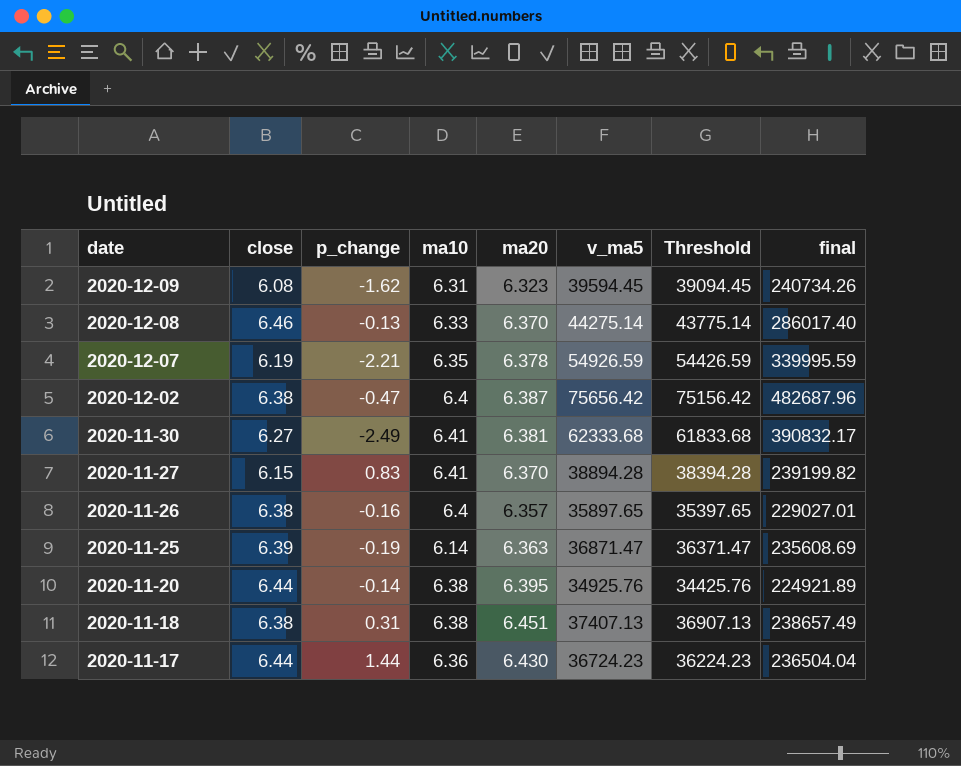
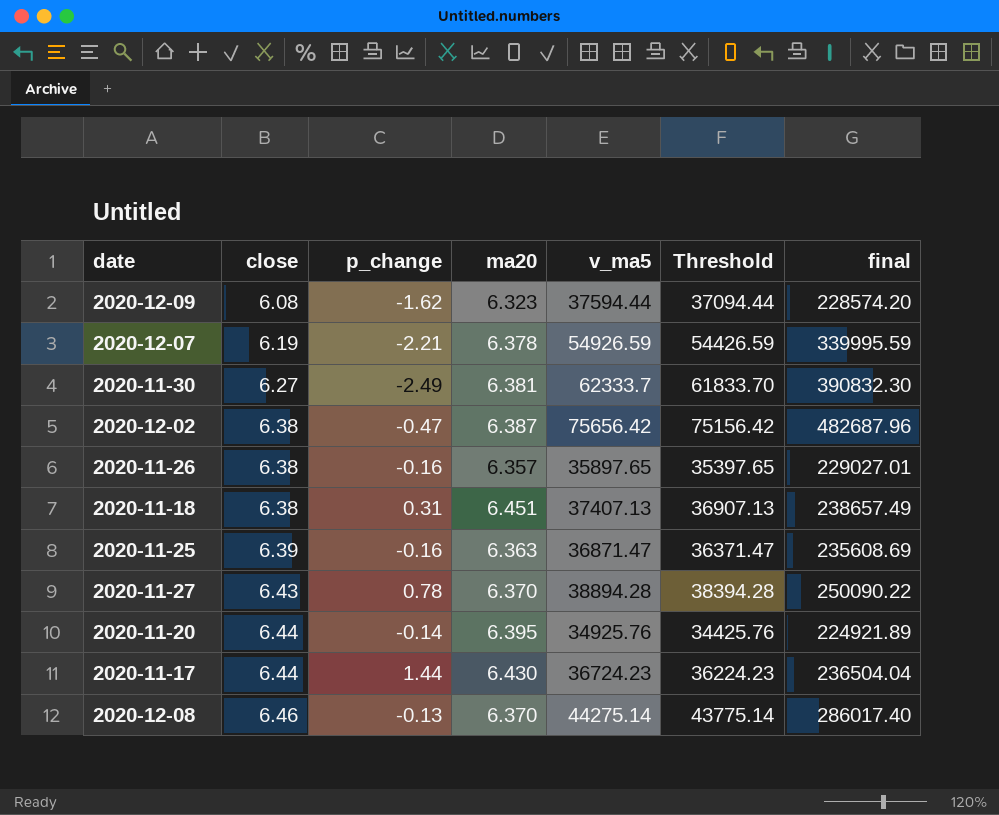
row order: date descending -> close ascending
column ma10 | position: 4 -> none
2020-12-09 | v_ma5: 39594.45 -> 37594.44
2020-12-09 | Threshold: 39094.45 -> 37094.44
2020-12-09 | final: 240734.26 -> 228574.20
2020-11-30 | v_ma5: 62333.68 -> 62333.7
2020-11-30 | Threshold: 61833.68 -> 61833.70
2020-11-30 | final: 390832.17 -> 390832.30
2020-11-25 | p_change: -0.19 -> -0.16
2020-11-27 | close: 6.15 -> 6.43
2020-11-27 | p_change: 0.83 -> 0.78
2020-11-27 | final: 239199.82 -> 250090.22

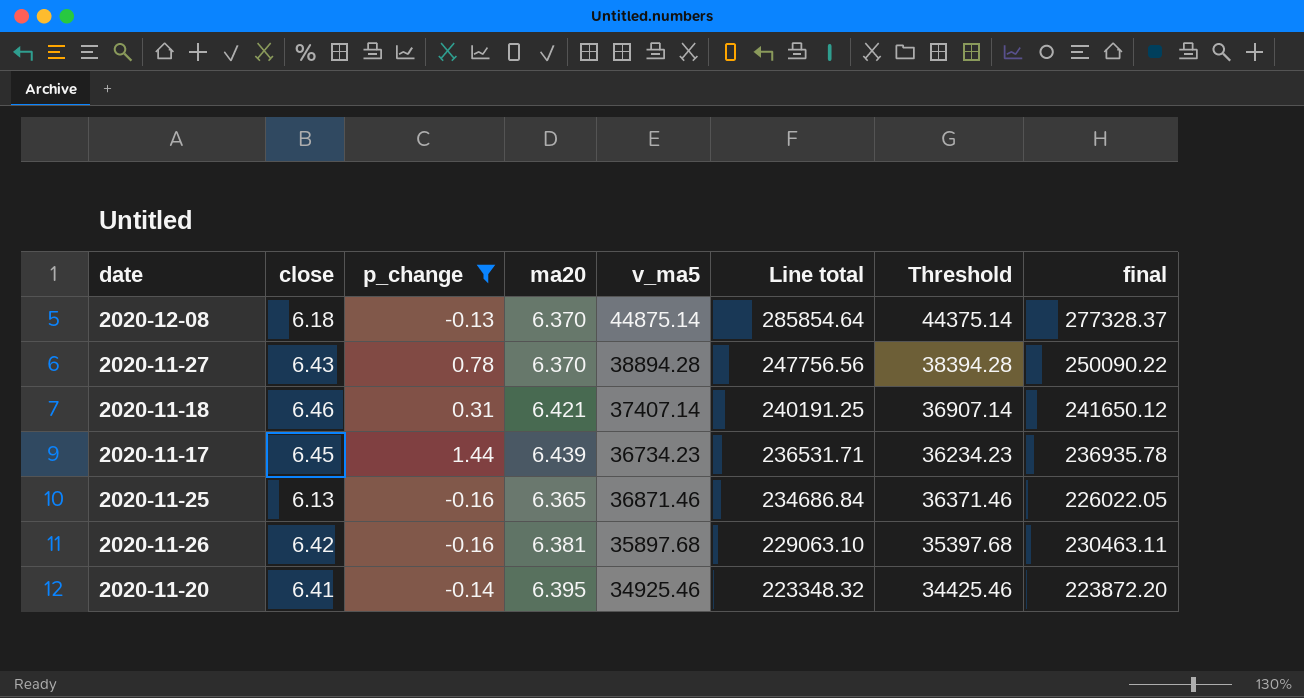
filter: none -> p_change >= -0.16
row order: close ascending -> Line total descending
column Line total | formula: none -> [ma20] * [v_ma5]
2020-12-08 | close: 6.46 -> 6.18
2020-12-08 | v_ma5: 44275.14 -> 44875.14
2020-12-08 | Threshold: 43775.14 -> 44375.14
2020-12-08 | final: 286017.40 -> 277328.37
2020-11-18 | close: 6.38 -> 6.46
2020-11-18 | ma20: 6.451 -> 6.421
2020-11-18 | v_ma5: 37407.13 -> 37407.14
2020-11-18 | Threshold: 36907.13 -> 36907.14
2020-11-18 | final: 238657.49 -> 241650.12
2020-11-17 | close: 6.44 -> 6.45
2020-11-17 | ma20: 6.430 -> 6.439
2020-11-17 | v_ma5: 36724.23 -> 36734.23
2020-11-17 | Threshold: 36224.23 -> 36234.23
2020-11-17 | final: 236504.04 -> 236935.78
2020-11-25 | close: 6.39 -> 6.13
2020-11-25 | ma20: 6.363 -> 6.365
2020-11-25 | v_ma5: 36871.47 -> 36871.46
2020-11-25 | Threshold: 36371.47 -> 36371.46
2020-11-25 | final: 235608.69 -> 226022.05
2020-11-26 | close: 6.38 -> 6.42
2020-11-26 | ma20: 6.357 -> 6.381
2020-11-26 | v_ma5: 35897.65 -> 35897.68
2020-11-26 | Threshold: 35397.65 -> 35397.68
2020-11-26 | final: 229027.01 -> 230463.11
2020-11-20 | close: 6.44 -> 6.41
2020-11-20 | v_ma5: 34925.76 -> 34925.46
2020-11-20 | Threshold: 34425.76 -> 34425.46
2020-11-20 | final: 224921.89 -> 223872.20

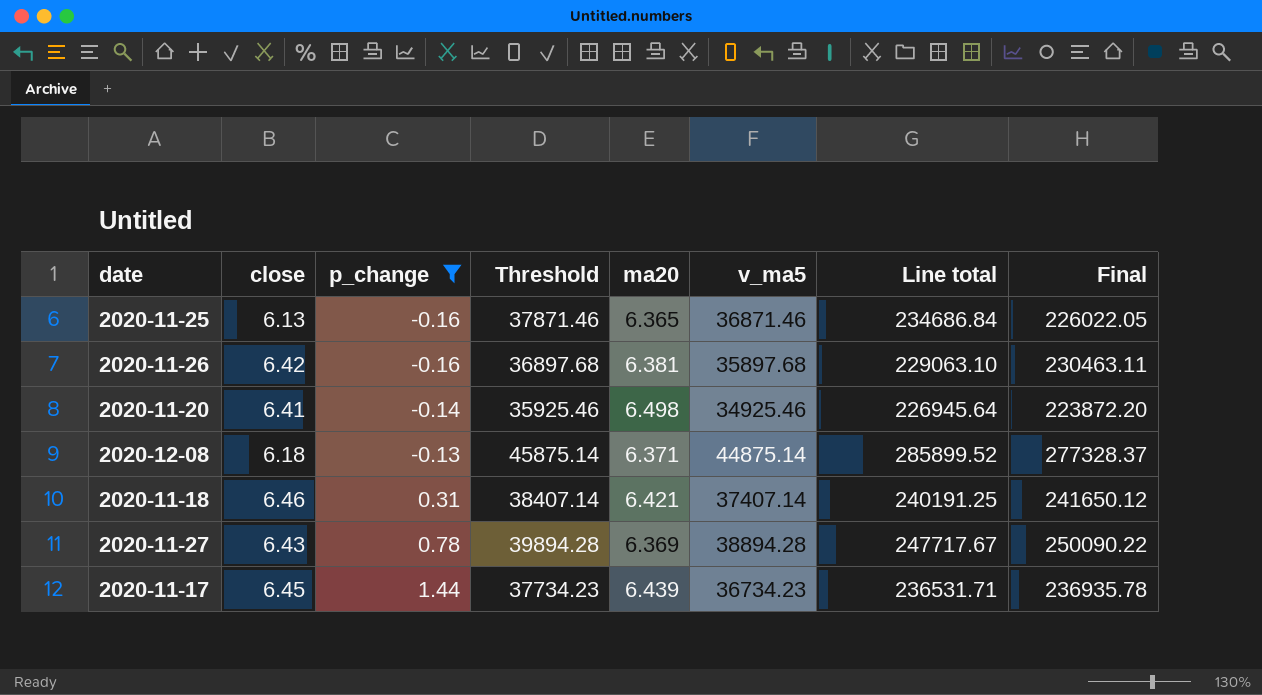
row order: Line total descending -> p_change ascending
column Threshold | formula: [v_ma5] - 500 -> [v_ma5] + 1000
column Threshold | position: 7 -> 4
column name: final -> Final
2020-11-20 | ma20: 6.395 -> 6.498
2020-11-20 | Line total: 223348.32 -> 226945.64
2020-12-08 | ma20: 6.370 -> 6.371
2020-12-08 | Line total: 285854.64 -> 285899.52
2020-11-27 | ma20: 6.370 -> 6.369
2020-11-27 | Line total: 247756.56 -> 247717.67

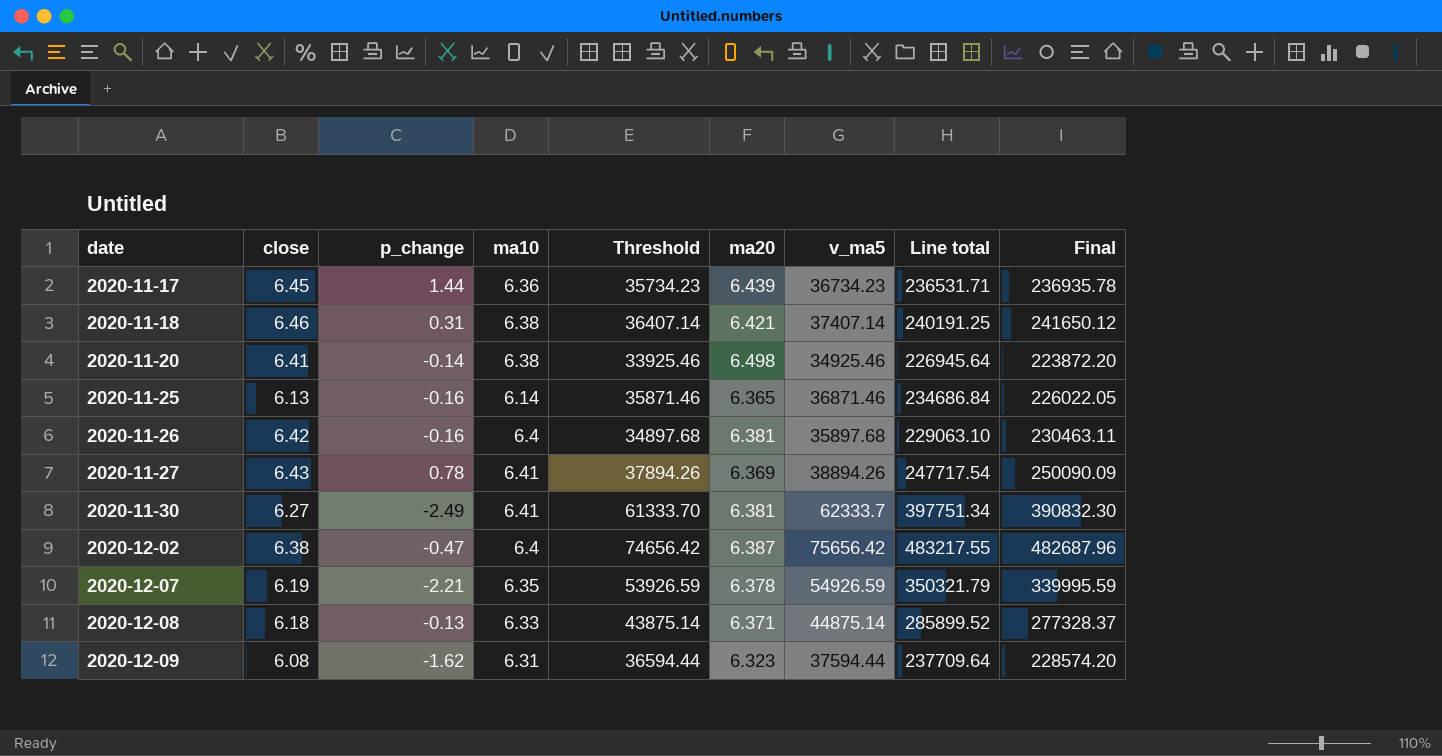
filter: p_change >= -0.16 -> none
row order: p_change ascending -> date ascending
column ma10 | position: none -> 4
column Threshold | formula: [v_ma5] + 1000 -> [v_ma5] - 1000
2020-11-27 | v_ma5: 38894.28 -> 38894.26
2020-11-27 | Line total: 247717.67 -> 247717.54
2020-11-27 | Final: 250090.22 -> 250090.09

